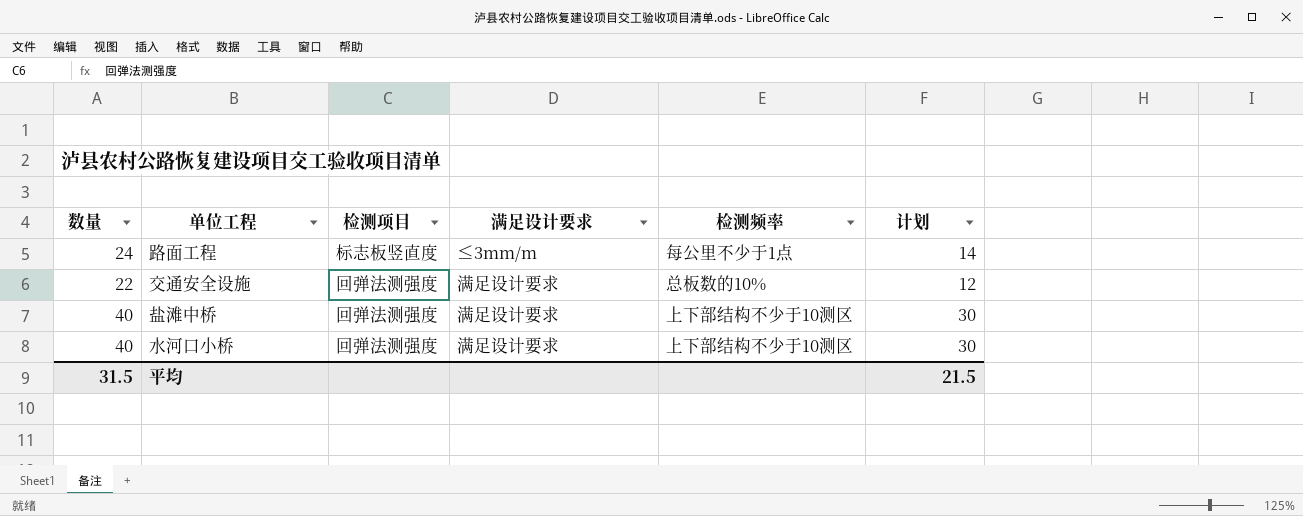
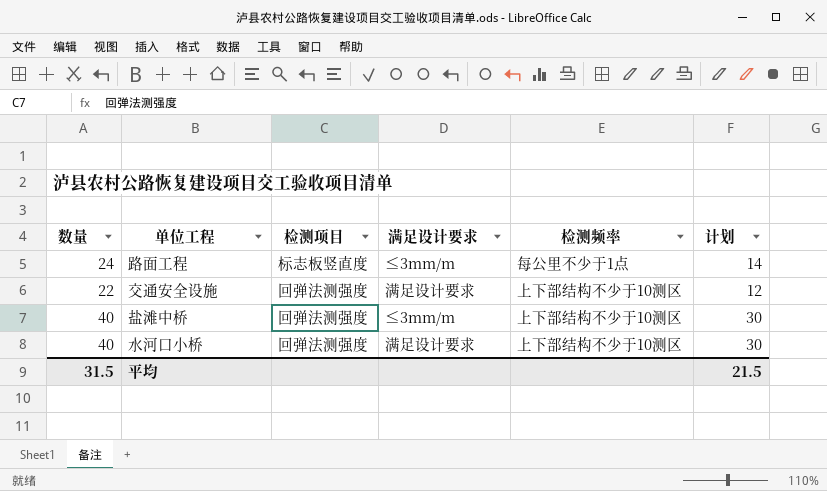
交通安全设施 | 检测频率: 总板数的10% -> 上下部结构不少于10测区
盐滩中桥 | 满足设计要求: 满足设计要求 -> ≤3mm/m

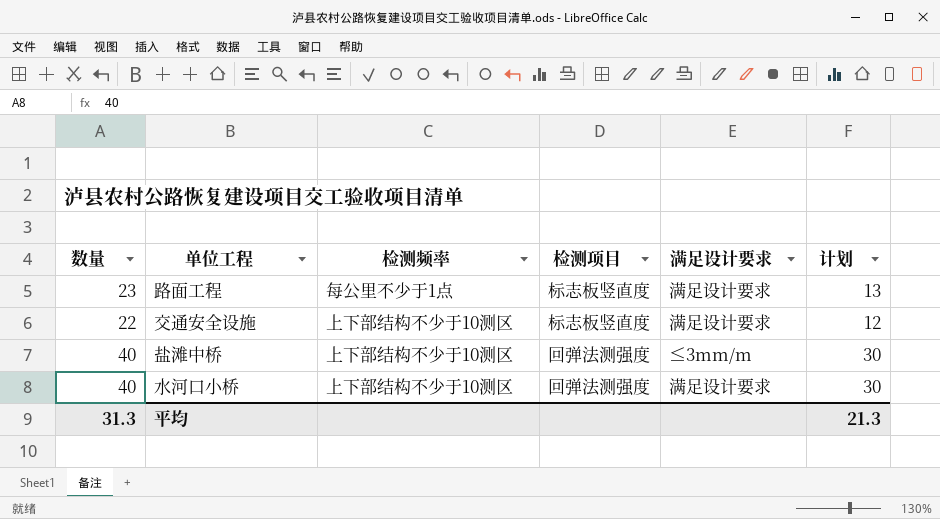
column 检测频率 | position: 5 -> 3
路面工程 | 数量: 24 -> 23
路面工程 | 满足设计要求: ≤3mm/m -> 满足设计要求
路面工程 | 计划: 14 -> 13
交通安全设施 | 检测项目: 回弹法测强度 -> 标志板竖直度
平均 | 数量: 31.5 -> 31.3
平均 | 计划: 21.5 -> 21.3

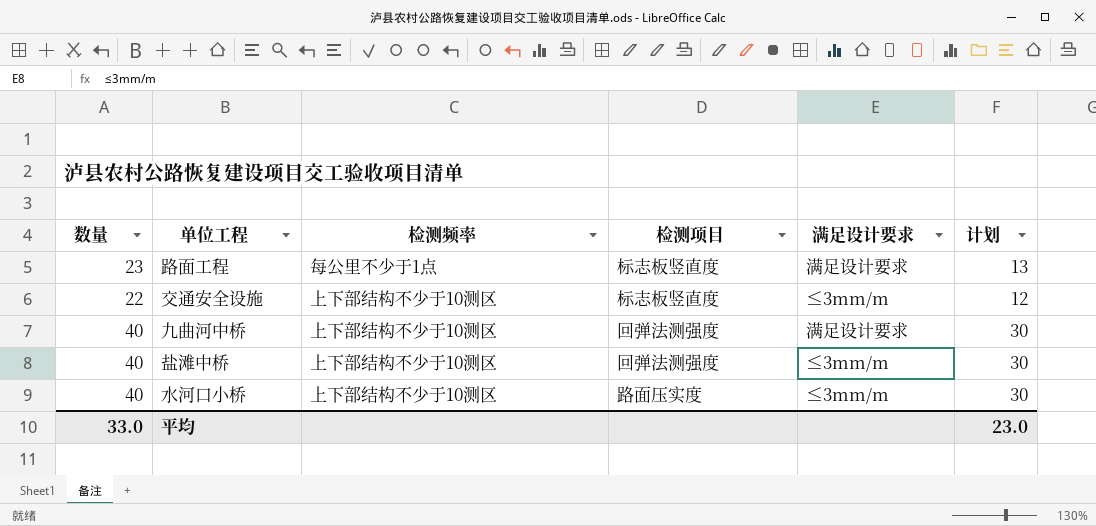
交通安全设施 | 满足设计要求: 满足设计要求 -> ≤3mm/m
row 九曲河中桥: none -> 40 | 上下部结构不少于10测区 | 回弹法测强度 | 满足设计要求 | 30
水河口小桥 | 检测项目: 回弹法测强度 -> 路面压实度
水河口小桥 | 满足设计要求: 满足设计要求 -> ≤3mm/m
平均 | 数量: 31.3 -> 33.0
平均 | 计划: 21.3 -> 23.0

